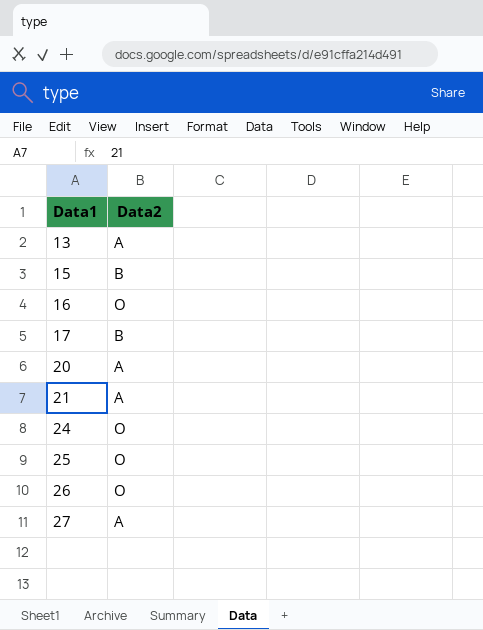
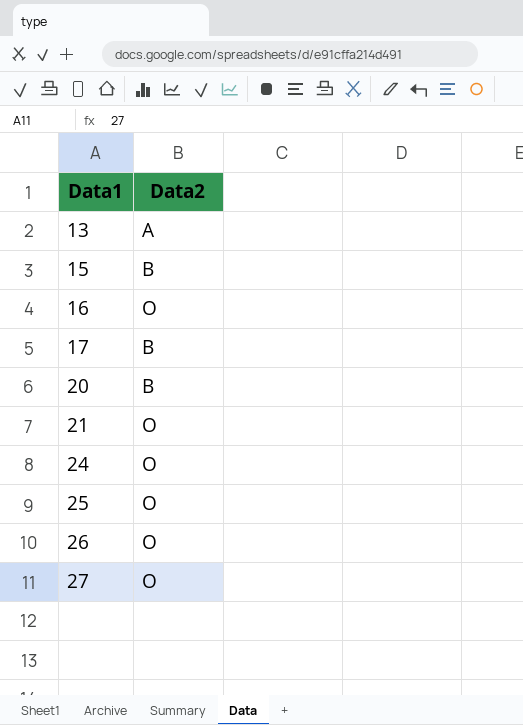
20 | Data2: A -> B
21 | Data2: A -> O
27 | Data2: A -> O

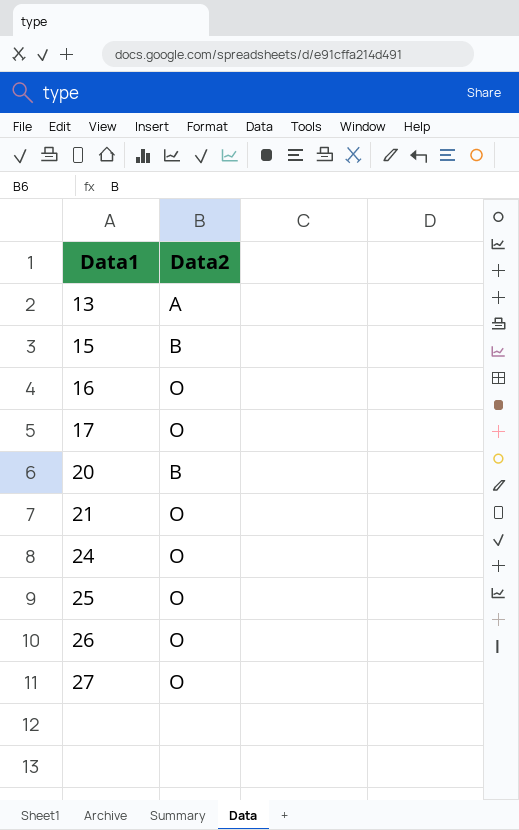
17 | Data2: B -> O

